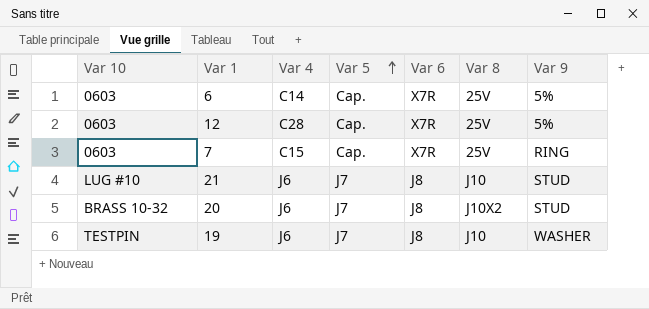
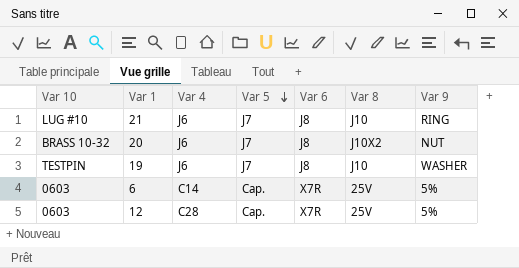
row order: Var 5 ascending -> Var 5 descending
row 7: 0603 | C15 | Cap. | X7R | 25V | RING -> none
21 | Var 9: STUD -> RING
20 | Var 9: STUD -> NUT

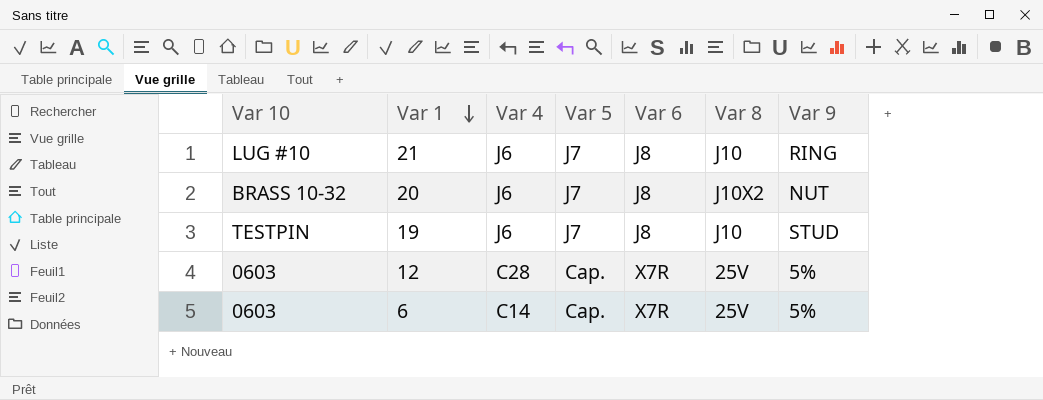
row order: Var 5 descending -> Var 1 descending
19 | Var 9: WASHER -> STUD

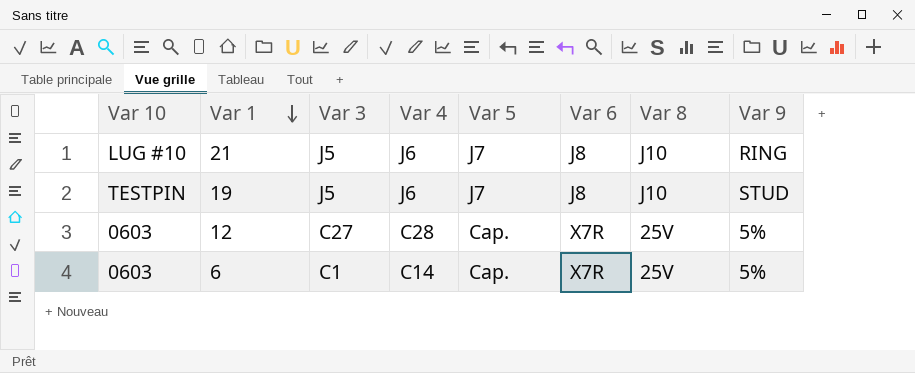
column Var 3 | position: none -> 3
row 20: BRASS 10-32 | J6 | J7 | J8 | J10X2 | NUT -> none

